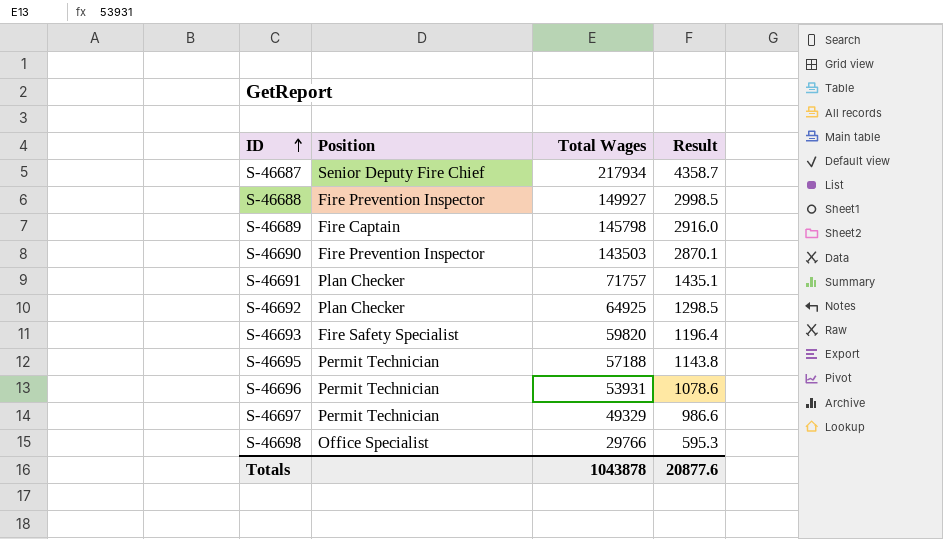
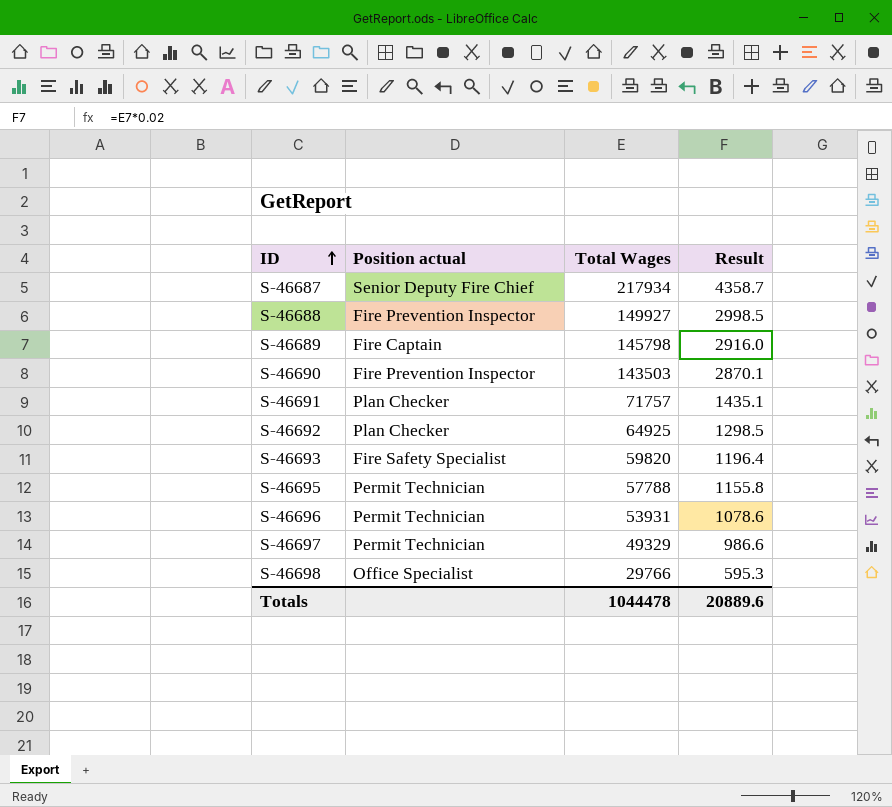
column name: Position -> Position actual
S-46695 | Total Wages: 57188 -> 57788
S-46695 | Result: 1143.8 -> 1155.8
Totals | Total Wages: 1043878 -> 1044478
Totals | Result: 20877.6 -> 20889.6

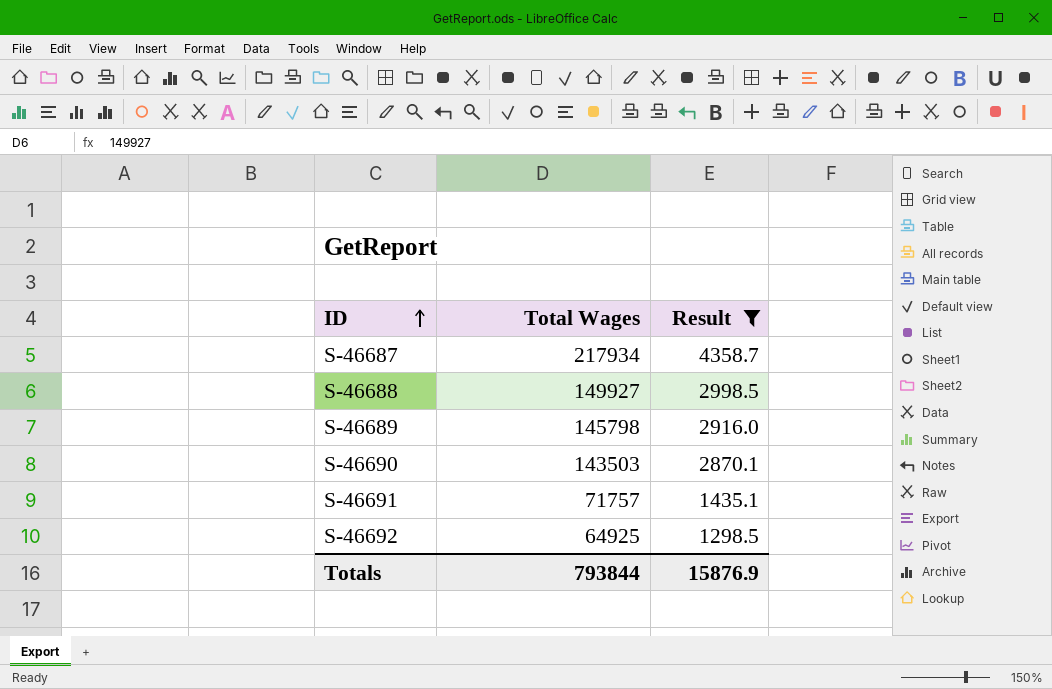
filter: none -> Result >= 1298.5
column Position actual | position: 2 -> none
Totals | Total Wages: 1044478 -> 793844
Totals | Result: 20889.6 -> 15876.9

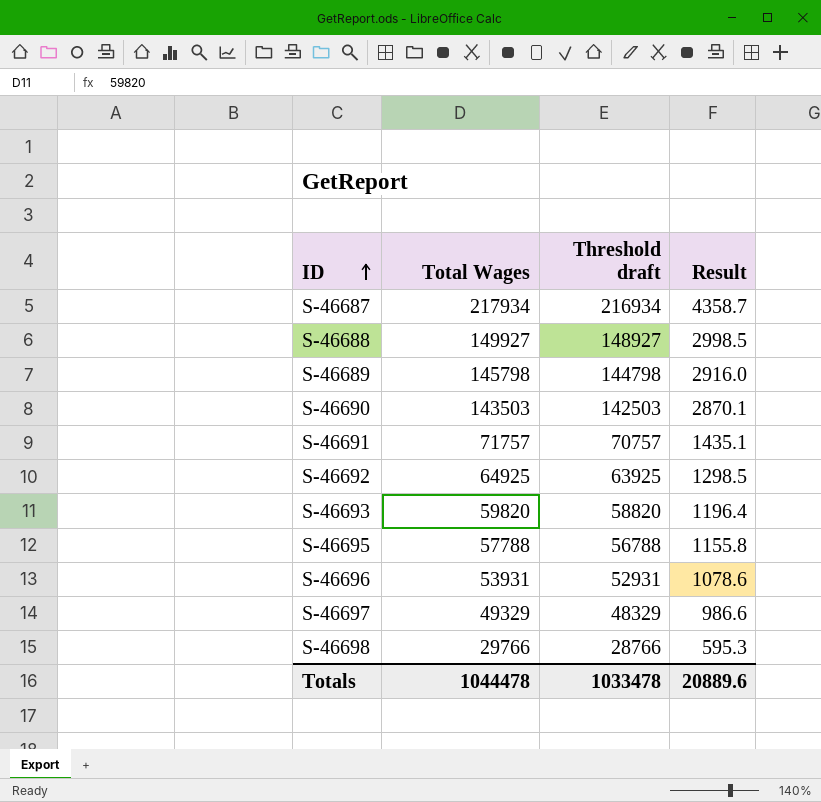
filter: Result >= 1298.5 -> none
column Threshold draft | formula: none -> [Total Wages] - 1000
Totals | Total Wages: 793844 -> 1044478
Totals | Result: 15876.9 -> 20889.6

